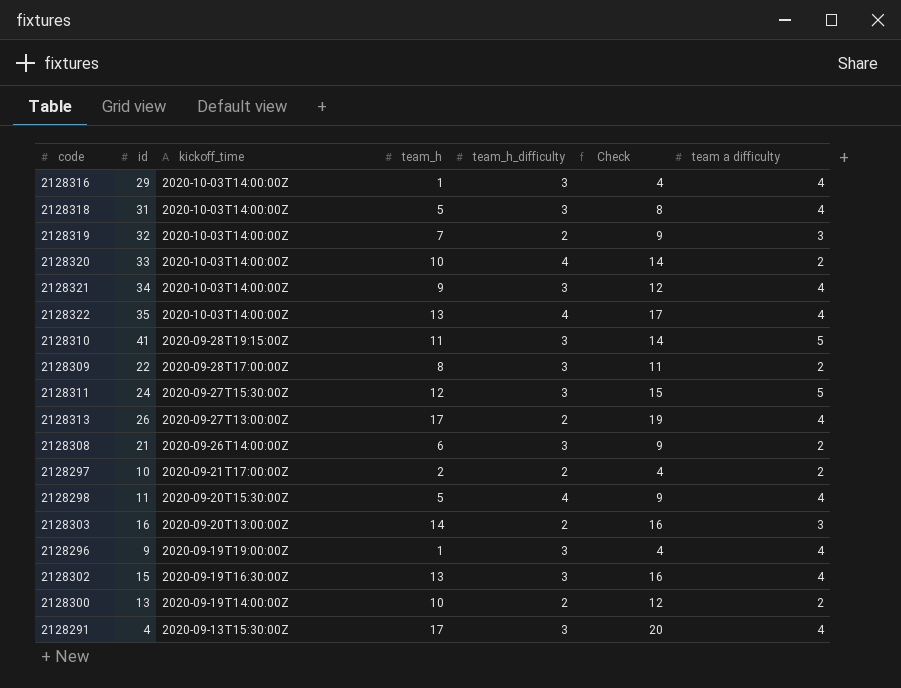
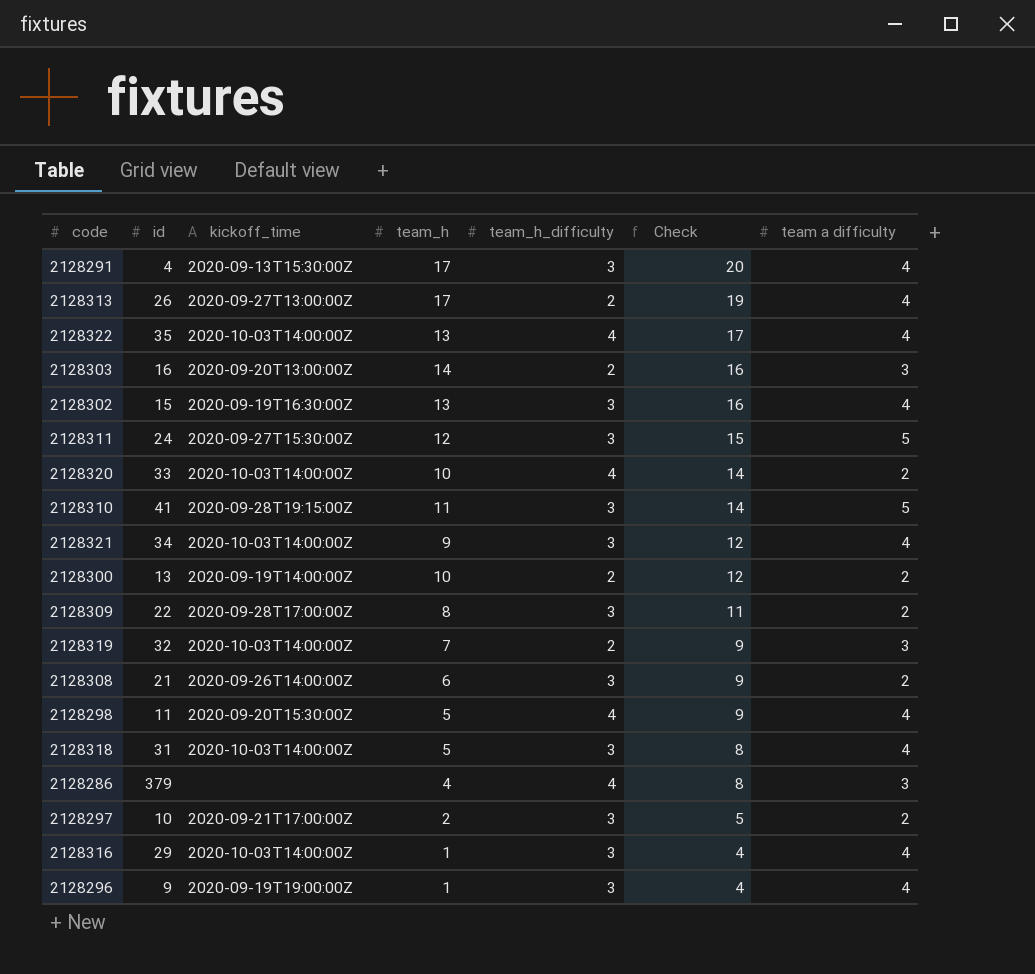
row order: kickoff_time descending -> Check descending
row 2128286: none -> 379 | none | 4 | 4 | 8 | 3
2128297 | team_h_difficulty: 2 -> 3
2128297 | Check: 4 -> 5

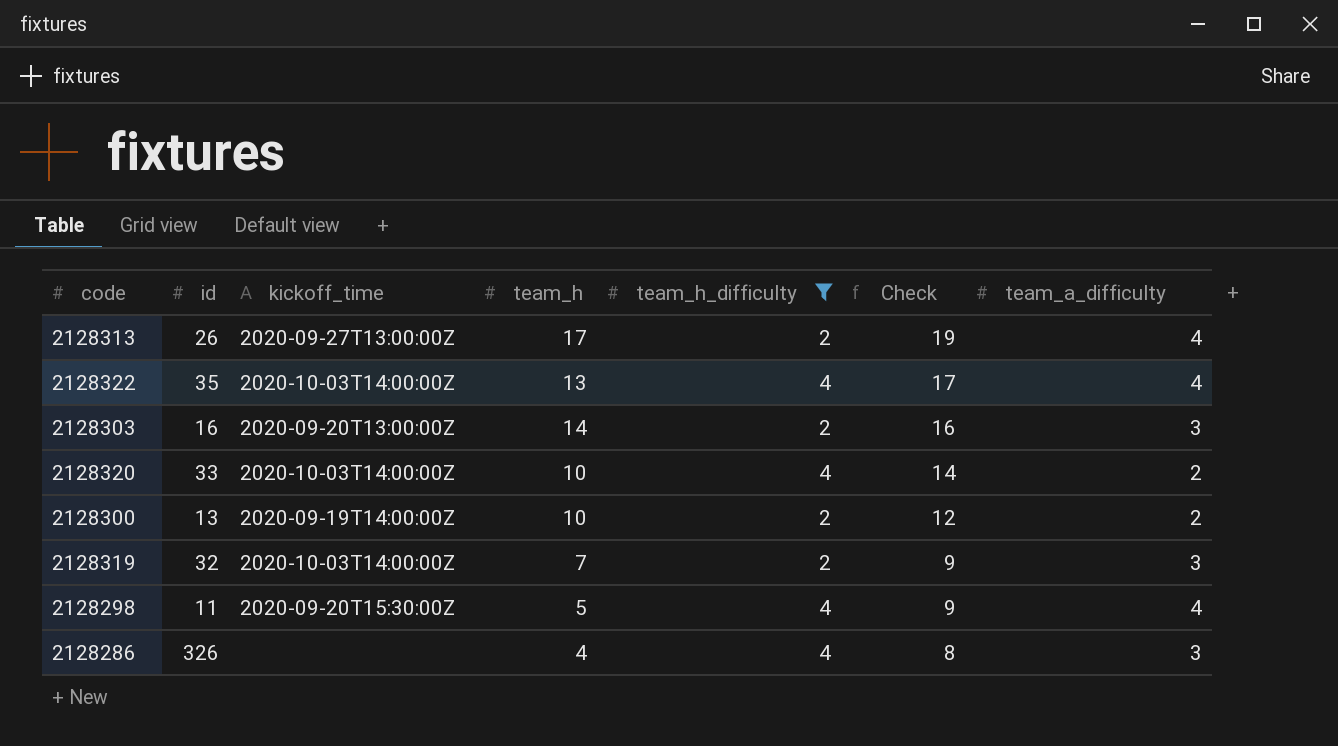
filter: none -> team_h_difficulty != 3
column name: team a difficulty -> team_a_difficulty
2128286 | id: 379 -> 326

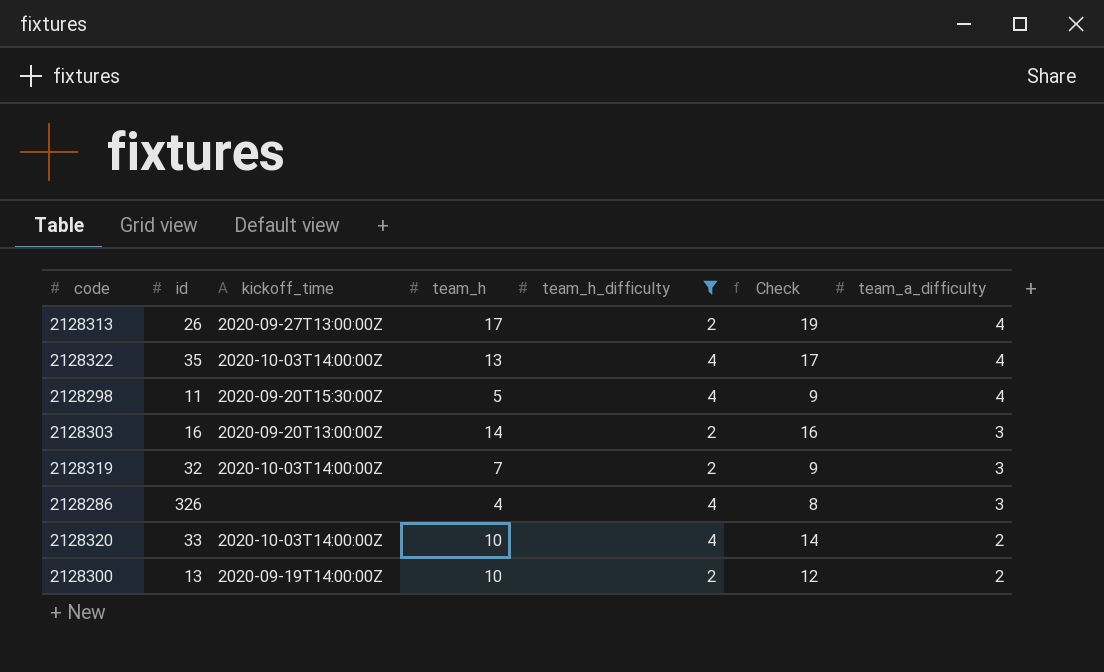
row order: Check descending -> team_a_difficulty descending

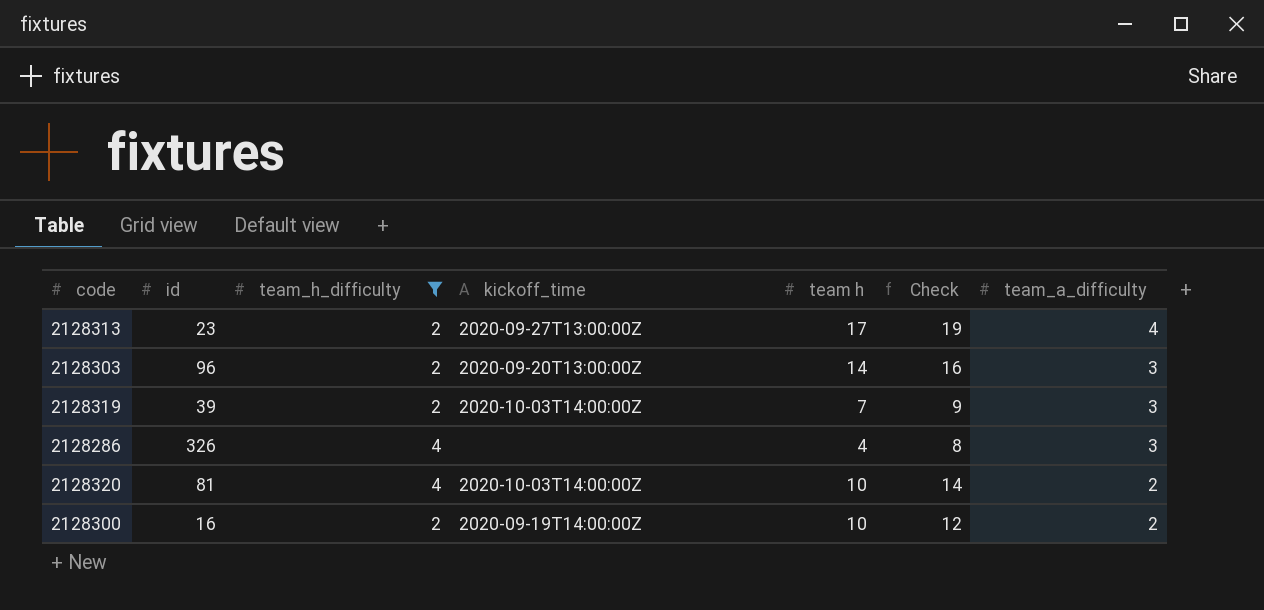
column team_h_difficulty | position: 5 -> 3
column name: team_h -> team h
row 2128322: 35 | 2020-10-03T14:00:00Z | 13 | 4 | 17 | 4 -> none
row 2128298: 11 | 2020-09-20T15:30:00Z | 5 | 4 | 9 | 4 -> none
2128313 | id: 26 -> 23
2128303 | id: 16 -> 96
2128319 | id: 32 -> 39
2128320 | id: 33 -> 81
2128300 | id: 13 -> 16

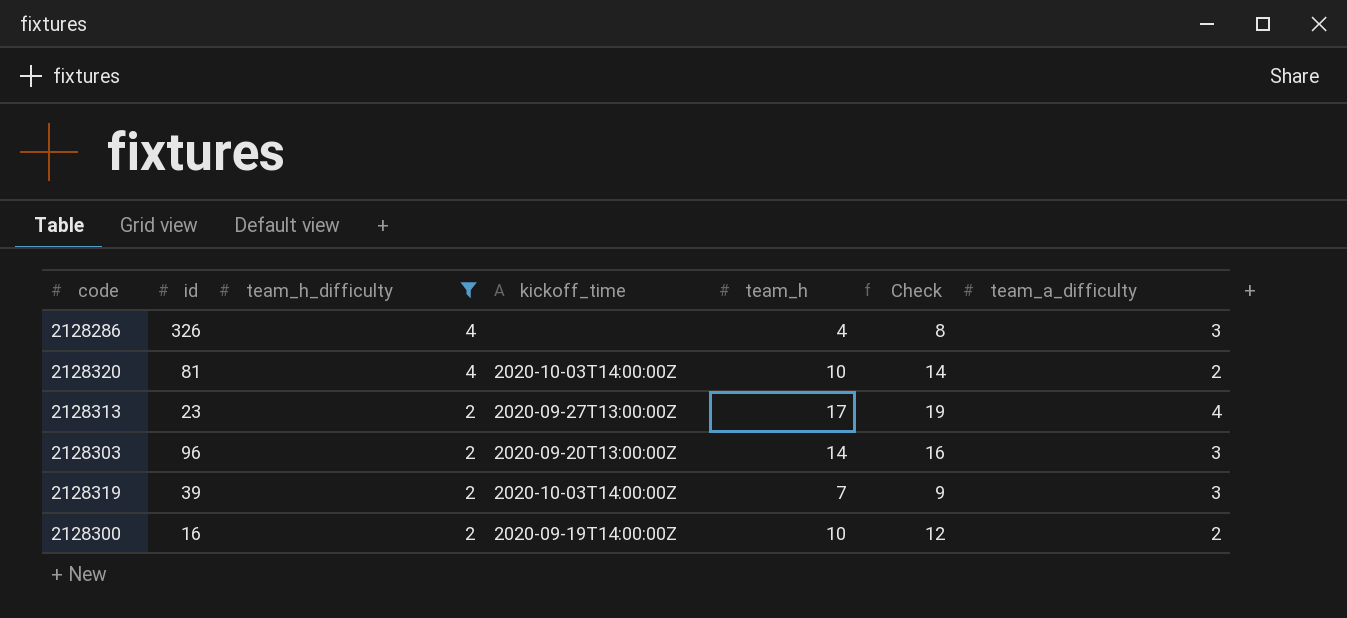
row order: team_a_difficulty descending -> team_h_difficulty descending
column name: team h -> team_h

